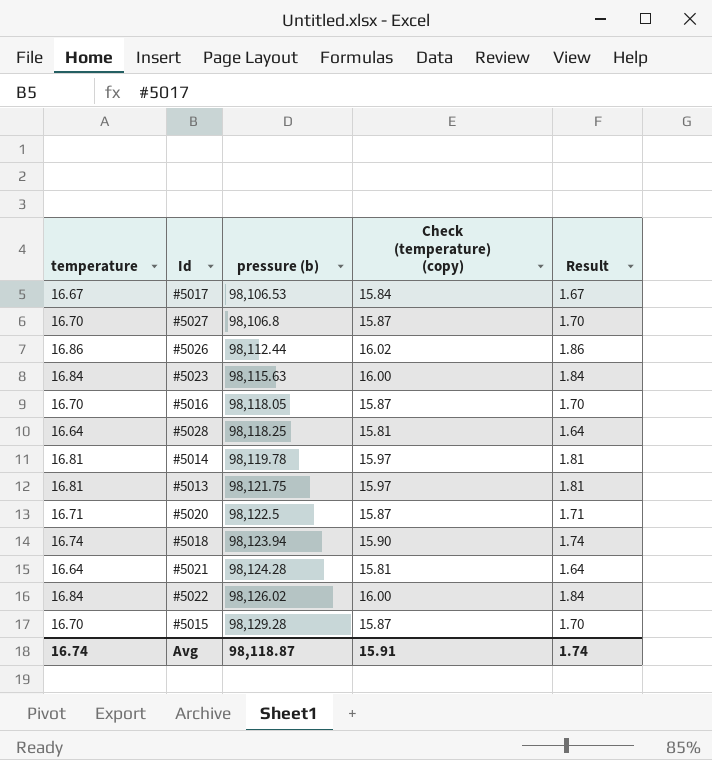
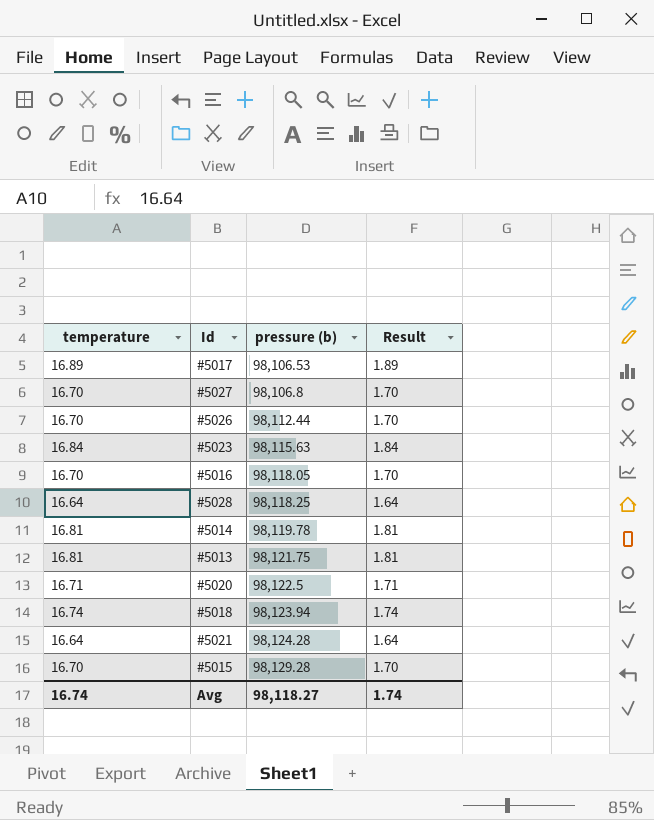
column Check (temperature) (copy) | formula: [temperature] * 0.95 -> none
row #5022: 16.84 | 98,126.02 | 16.00 | 1.84 -> none
#5017 | temperature: 16.67 -> 16.89
#5017 | Result: 1.67 -> 1.89
#5026 | temperature: 16.86 -> 16.70
#5026 | Result: 1.86 -> 1.70
Avg | pressure (b): 98,118.87 -> 98,118.27

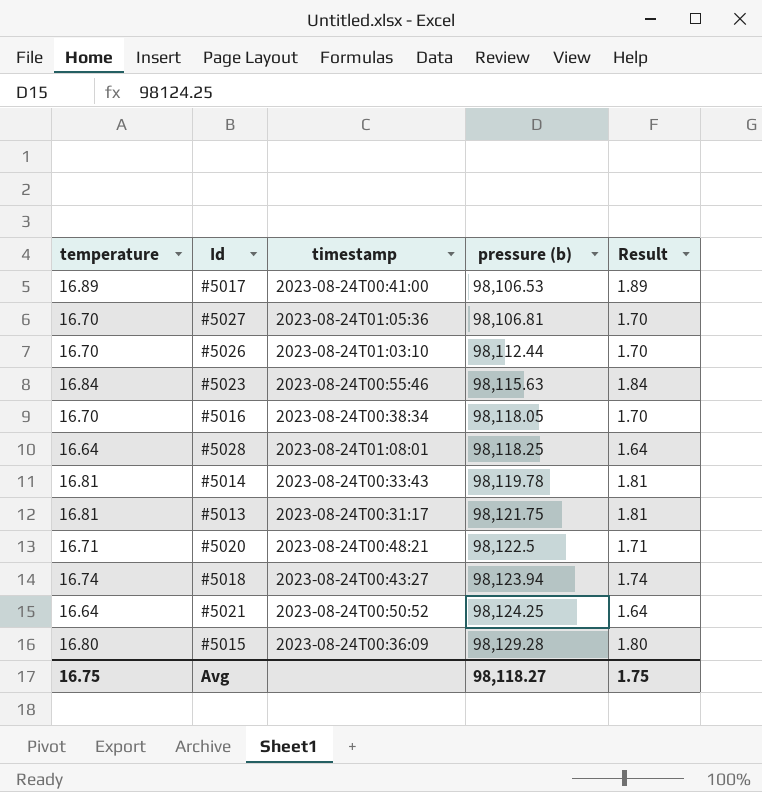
column timestamp | position: none -> 3
#5027 | pressure (b): 98,106.8 -> 98,106.81
#5021 | pressure (b): 98,124.28 -> 98,124.25
#5015 | temperature: 16.70 -> 16.80
#5015 | Result: 1.70 -> 1.80
Avg | temperature: 16.74 -> 16.75
Avg | Result: 1.74 -> 1.75

